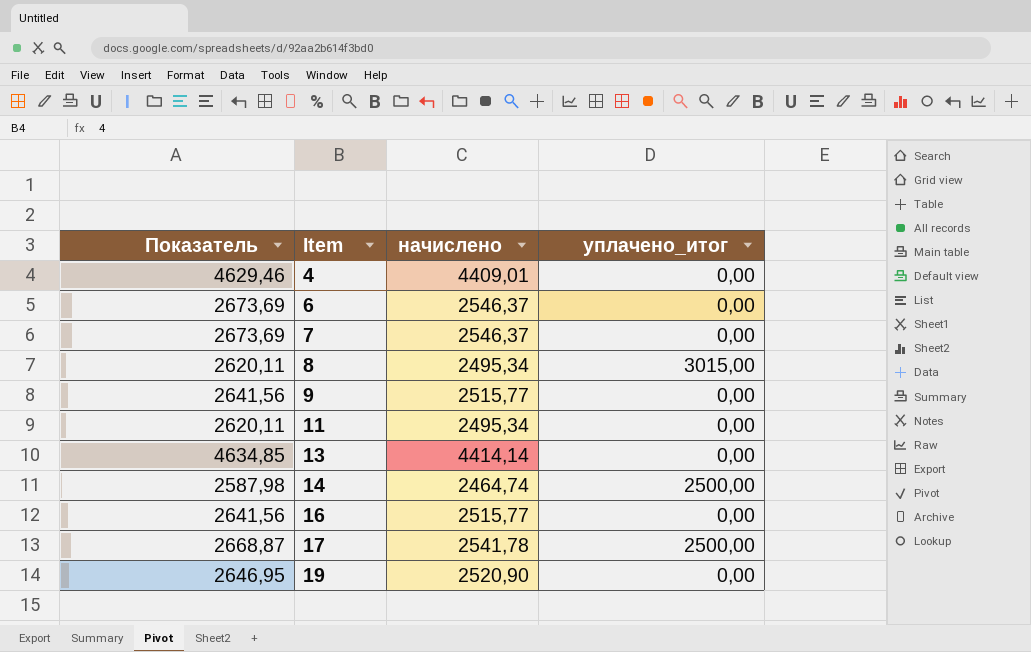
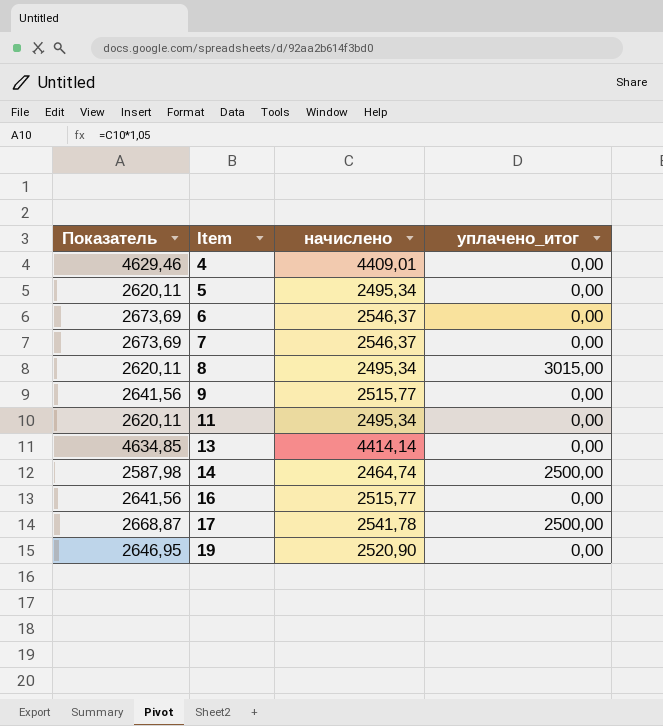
row 5: none -> 2620,11 | 2495,34 | 0,00

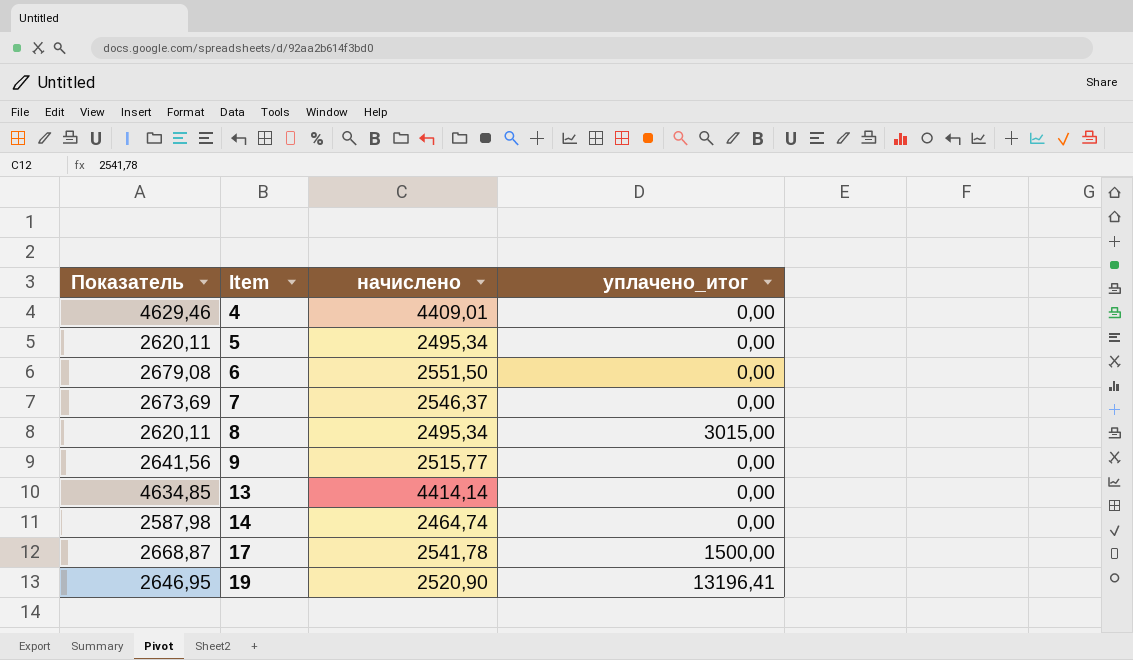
row 11: 2620,11 | 2495,34 | 0,00 -> none
row 16: 2641,56 | 2515,77 | 0,00 -> none
6 | Показатель: 2673,69 -> 2679,08
6 | начислено: 2546,37 -> 2551,50
14 | уплачено_итог: 2500,00 -> 0,00
17 | уплачено_итог: 2500,00 -> 1500,00
19 | уплачено_итог: 0,00 -> 13196,41

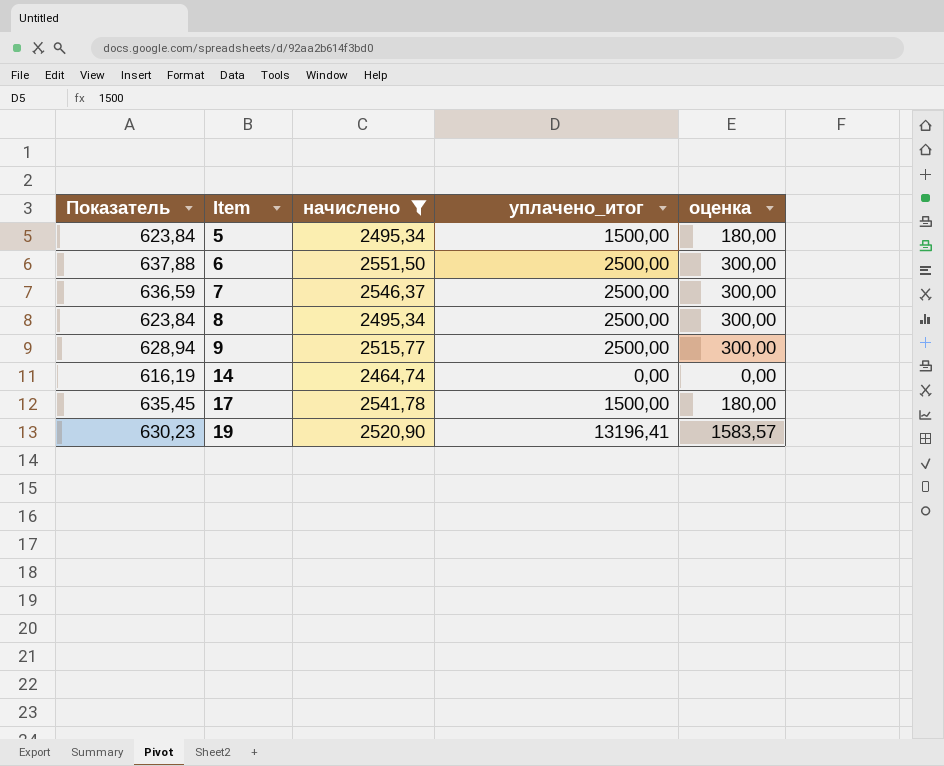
filter: none -> начислено <= 2551,50
column Показатель | formula: [начислено] * 1,05 -> [начислено] * 0,25
column оценка | formula: none -> [уплачено_итог] * 0,12
5 | уплачено_итог: 0,00 -> 1500,00
6 | уплачено_итог: 0,00 -> 2500,00
7 | уплачено_итог: 0,00 -> 2500,00
8 | уплачено_итог: 3015,00 -> 2500,00
9 | уплачено_итог: 0,00 -> 2500,00

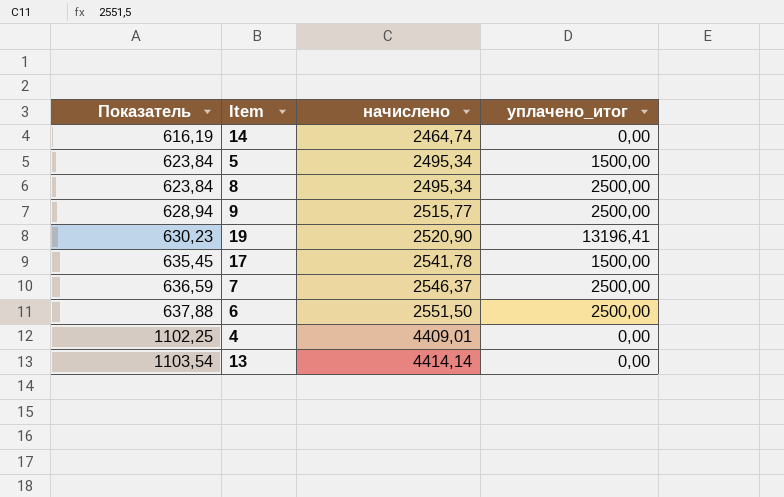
filter: начислено <= 2551,50 -> none
row order: Item ascending -> Показатель ascending
column оценка | formula: [уплачено_итог] * 0,12 -> none

